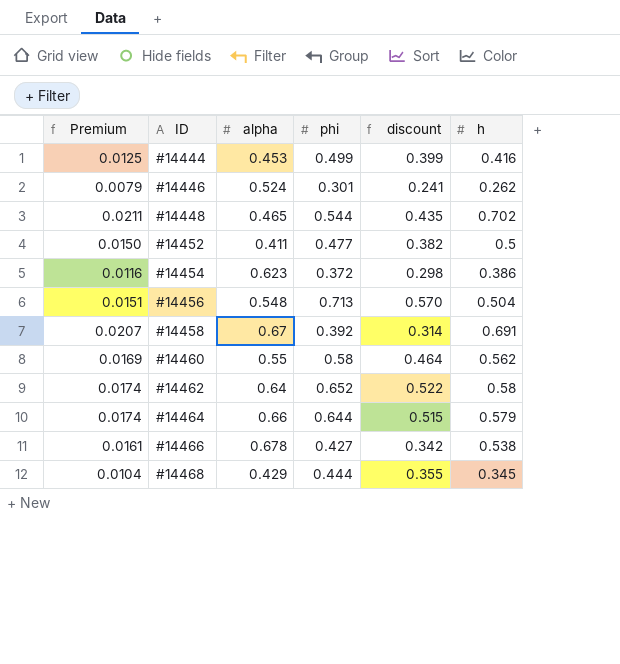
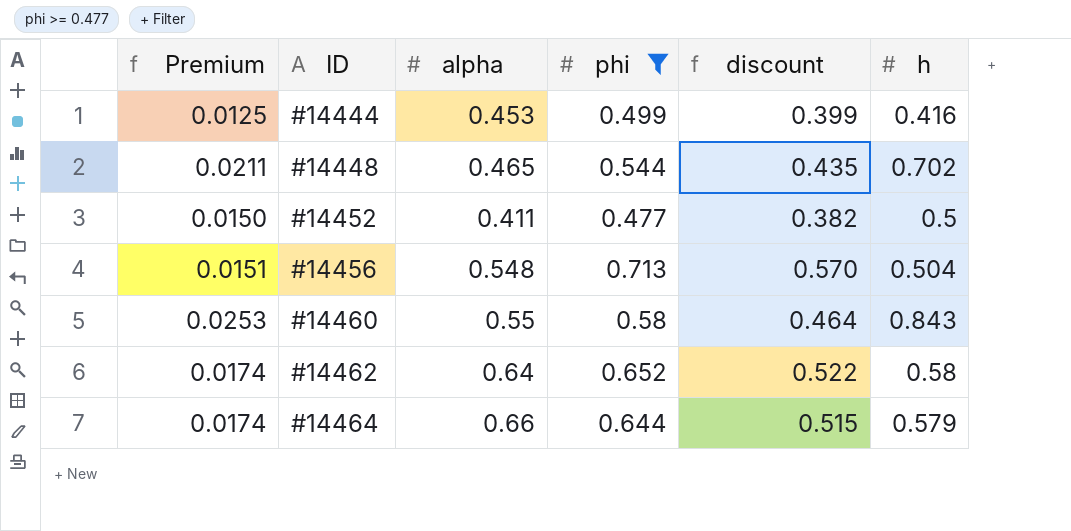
filter: none -> phi >= 0.477
#14460 | Premium: 0.0169 -> 0.0253
#14460 | h: 0.562 -> 0.843

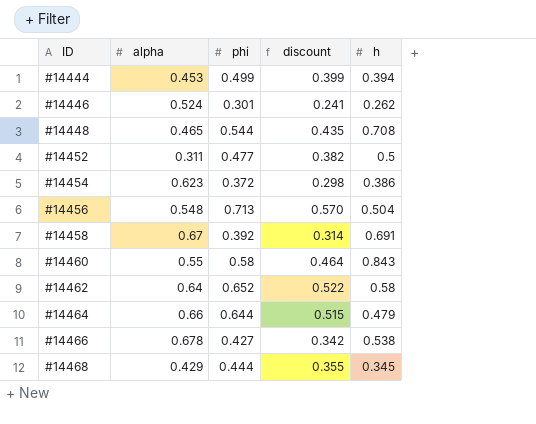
filter: phi >= 0.477 -> none
column Premium | formula: [h] * 0.03 -> none
#14444 | h: 0.416 -> 0.394
#14448 | h: 0.702 -> 0.708
#14452 | alpha: 0.411 -> 0.311
#14464 | h: 0.579 -> 0.479

